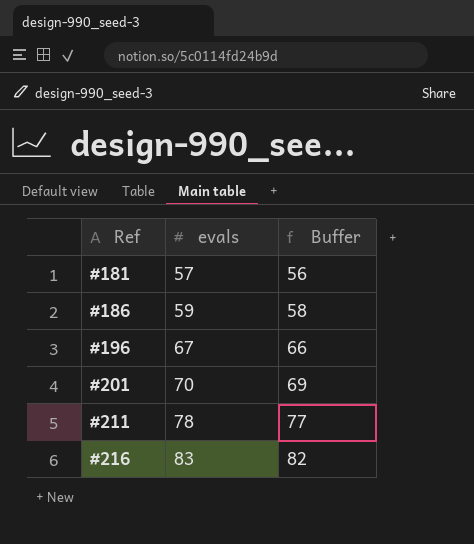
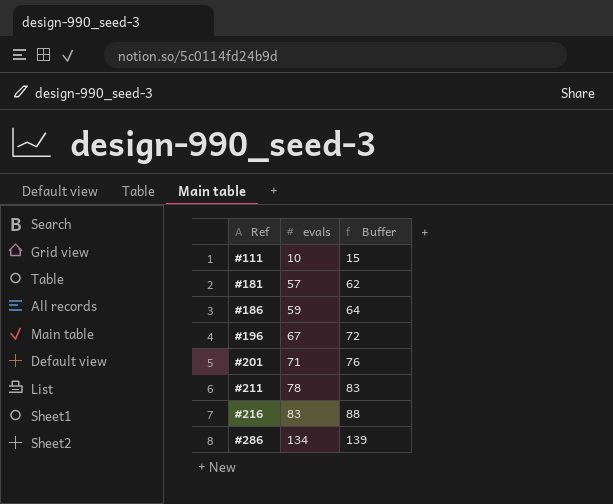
column Buffer | formula: [evals] - 1 -> [evals] + 5
row #111: none -> 10 | 15
#201 | evals: 70 -> 71
row #286: none -> 134 | 139

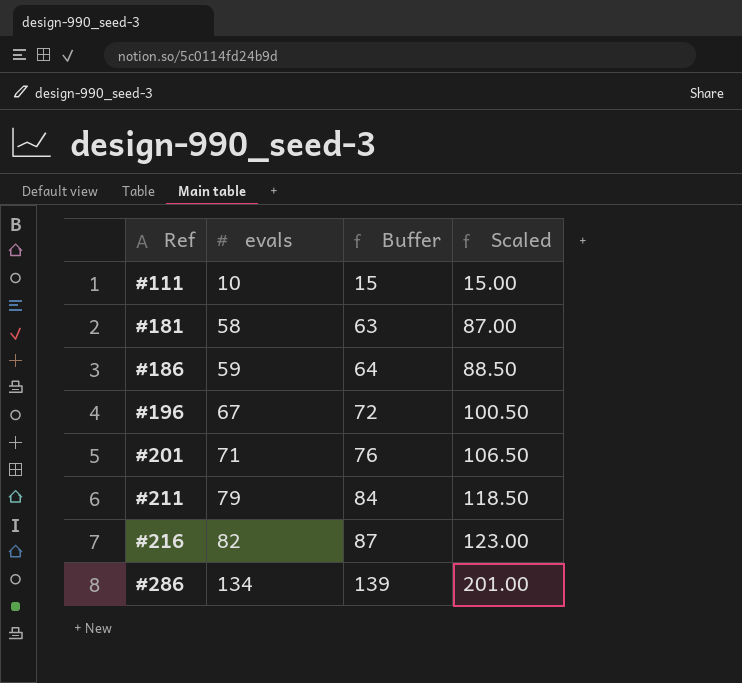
column Scaled | formula: none -> [evals] * 1.5
#181 | evals: 57 -> 58
#181 | Buffer: 62 -> 63
#211 | evals: 78 -> 79
#211 | Buffer: 83 -> 84
#216 | evals: 83 -> 82
#216 | Buffer: 88 -> 87

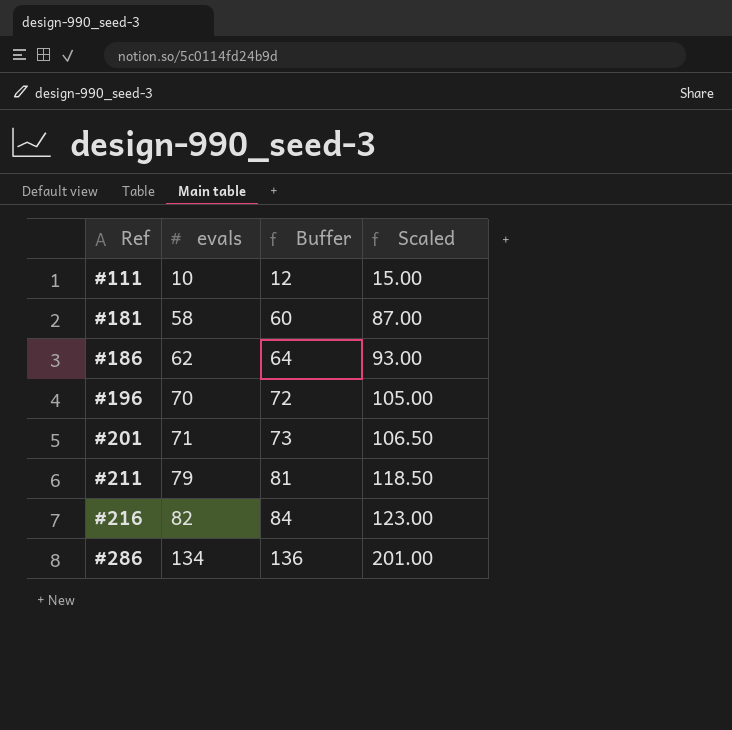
column Buffer | formula: [evals] + 5 -> [evals] + 2
#186 | evals: 59 -> 62
#186 | Scaled: 88.50 -> 93.00
#196 | evals: 67 -> 70
#196 | Scaled: 100.50 -> 105.00

